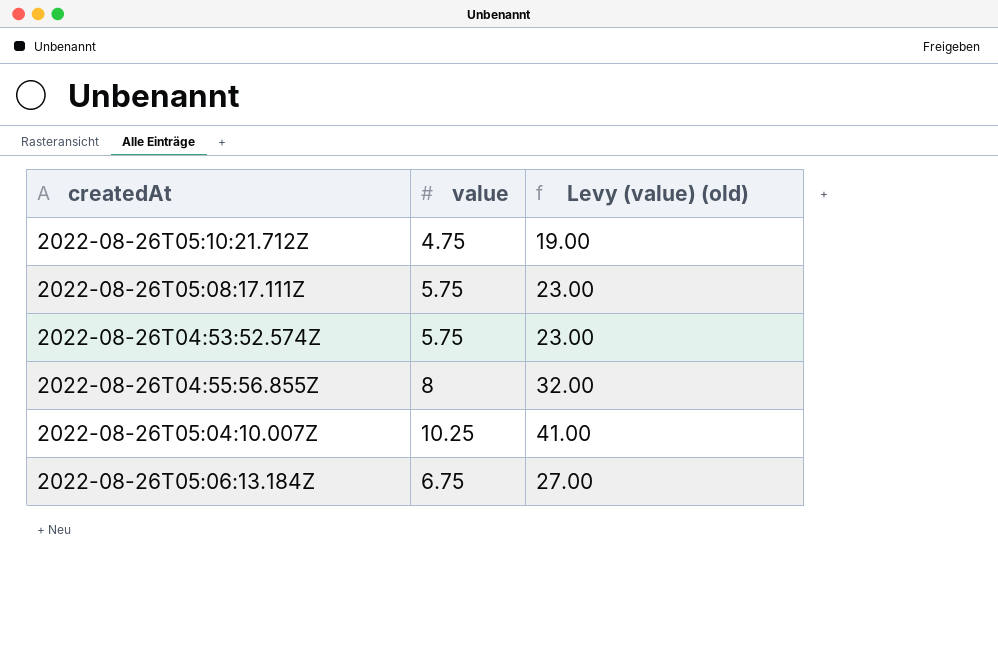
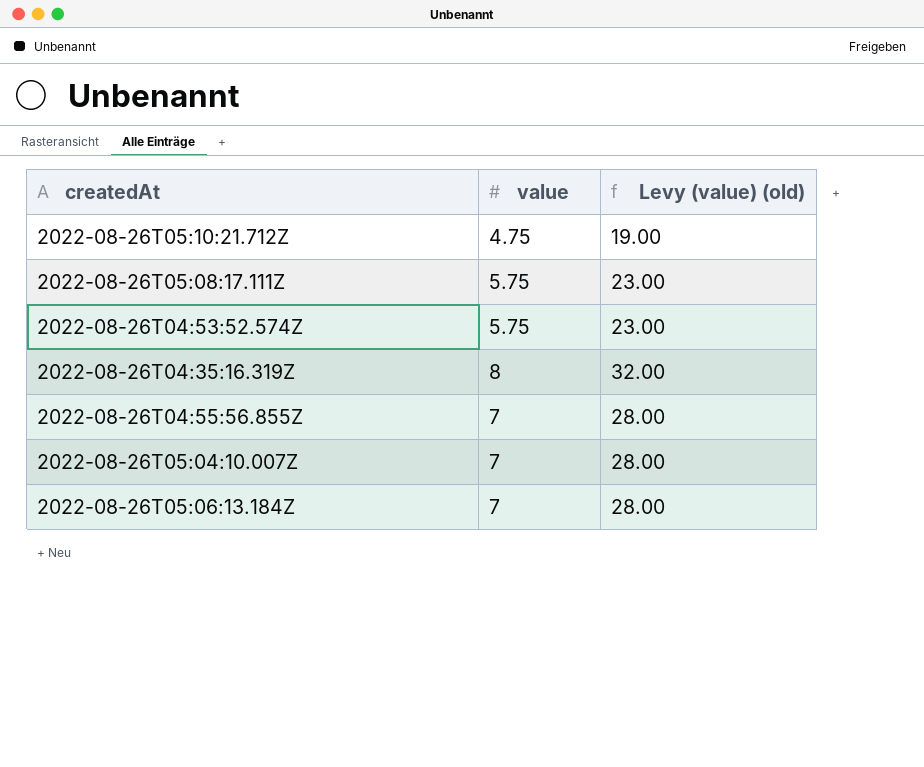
row 2022-08-26T04:35:16.319Z: none -> 8 | 32.00
2022-08-26T04:55:56.855Z | value: 8 -> 7
2022-08-26T04:55:56.855Z | Levy (value) (old): 32.00 -> 28.00
2022-08-26T05:04:10.007Z | value: 10.25 -> 7
2022-08-26T05:04:10.007Z | Levy (value) (old): 41.00 -> 28.00
2022-08-26T05:06:13.184Z | value: 6.75 -> 7
2022-08-26T05:06:13.184Z | Levy (value) (old): 27.00 -> 28.00

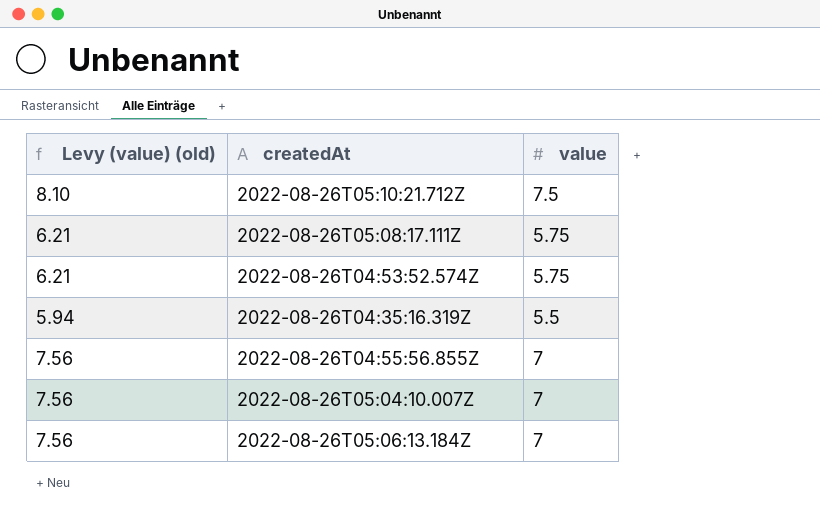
column Levy (value) (old) | formula: [value] * 4 -> [value] * 1.08
column Levy (value) (old) | position: 3 -> 1
2022-08-26T05:10:21.712Z | value: 4.75 -> 7.5
2022-08-26T04:35:16.319Z | value: 8 -> 5.5

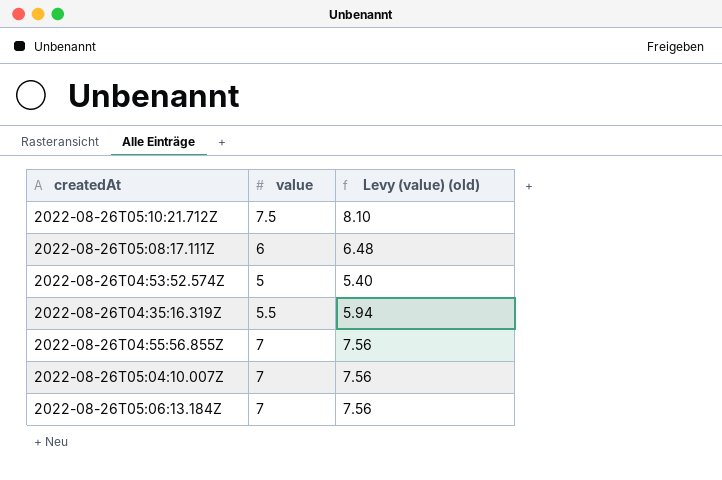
column Levy (value) (old) | position: 1 -> 3
2022-08-26T05:08:17.111Z | value: 5.75 -> 6
2022-08-26T05:08:17.111Z | Levy (value) (old): 6.21 -> 6.48
2022-08-26T04:53:52.574Z | value: 5.75 -> 5
2022-08-26T04:53:52.574Z | Levy (value) (old): 6.21 -> 5.40

